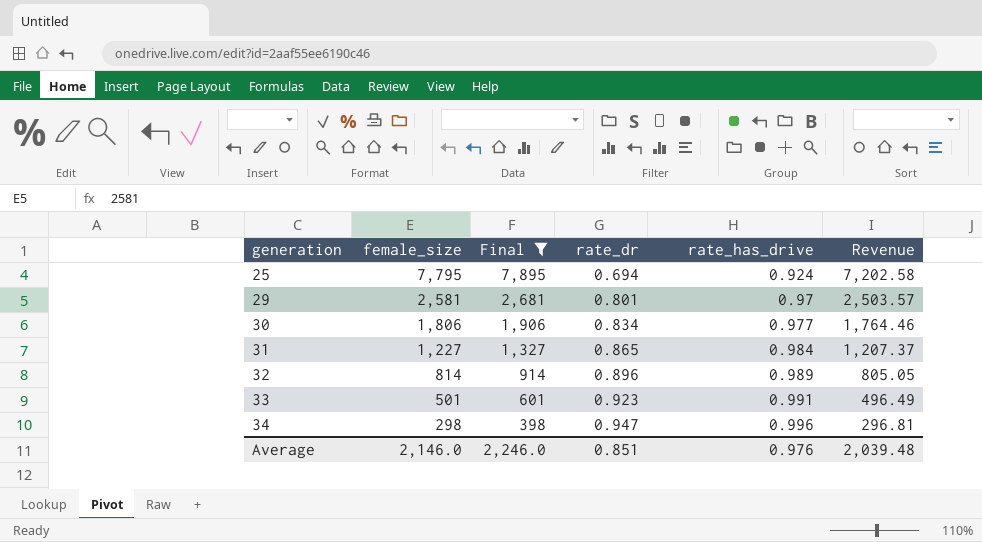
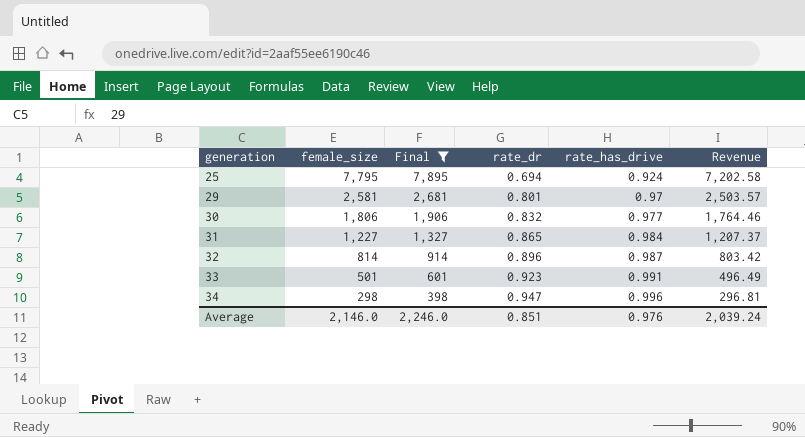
30 | rate_dr: 0.834 -> 0.832
32 | rate_has_drive: 0.989 -> 0.987
32 | Revenue: 805.05 -> 803.42
Average | Revenue: 2,039.48 -> 2,039.24

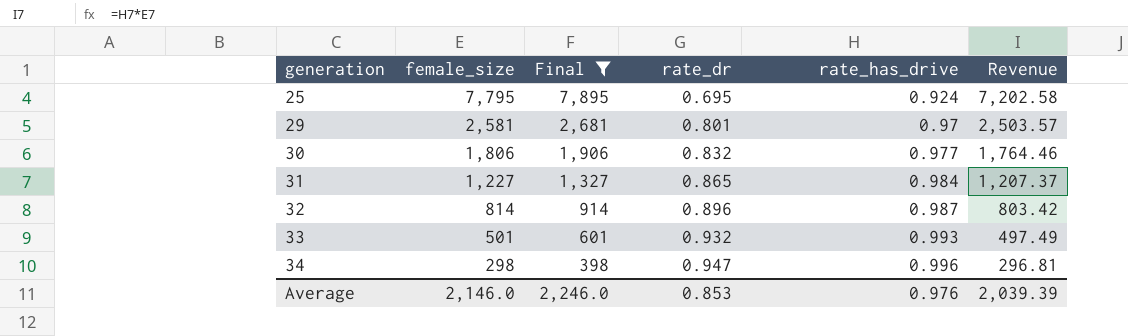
25 | rate_dr: 0.694 -> 0.695
33 | rate_dr: 0.923 -> 0.932
33 | rate_has_drive: 0.991 -> 0.993
33 | Revenue: 496.49 -> 497.49
Average | rate_dr: 0.851 -> 0.853
Average | Revenue: 2,039.24 -> 2,039.39

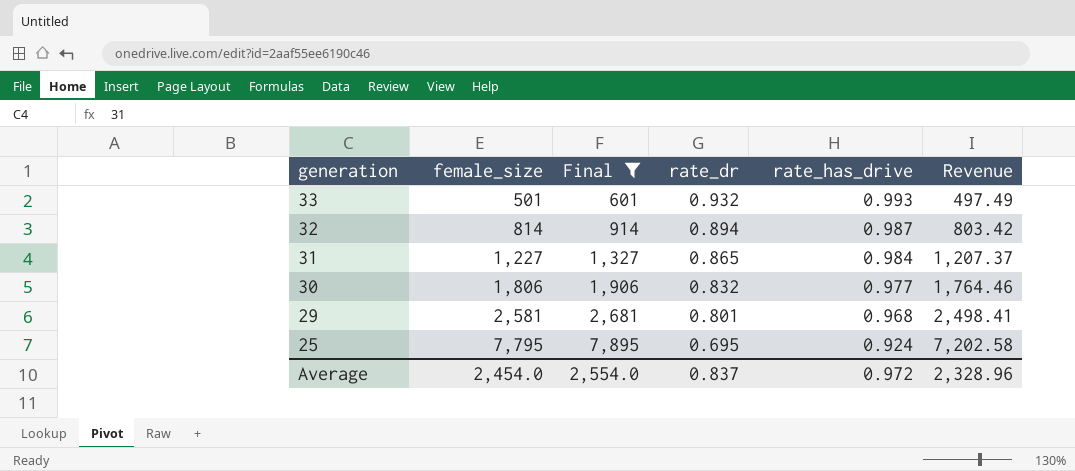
row order: generation ascending -> generation descending
row 34: 298 | 398 | 0.947 | 0.996 | 296.81 -> none
32 | rate_dr: 0.896 -> 0.894
29 | rate_has_drive: 0.97 -> 0.968
29 | Revenue: 2,503.57 -> 2,498.41
Average | female_size: 2,146.0 -> 2,454.0
Average | Final: 2,246.0 -> 2,554.0
Average | rate_dr: 0.853 -> 0.837
Average | rate_has_drive: 0.976 -> 0.972
Average | Revenue: 2,039.39 -> 2,328.96

